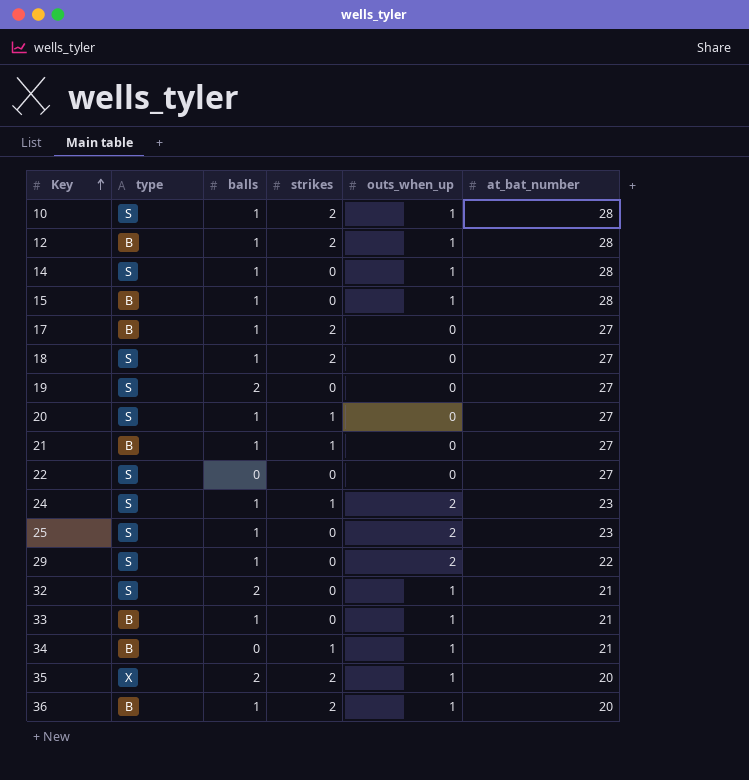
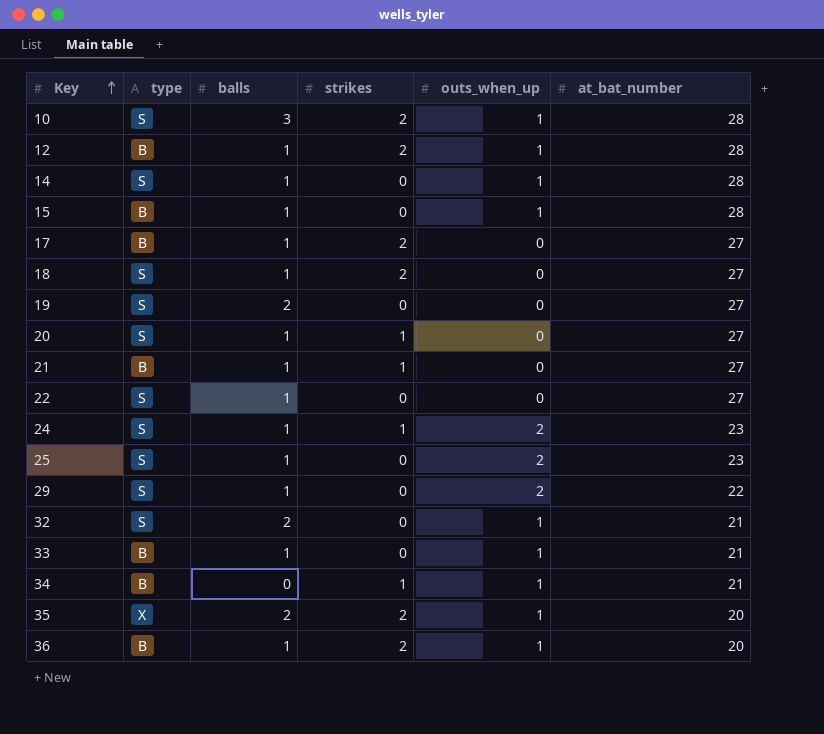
10 | balls: 1 -> 3
22 | balls: 0 -> 1

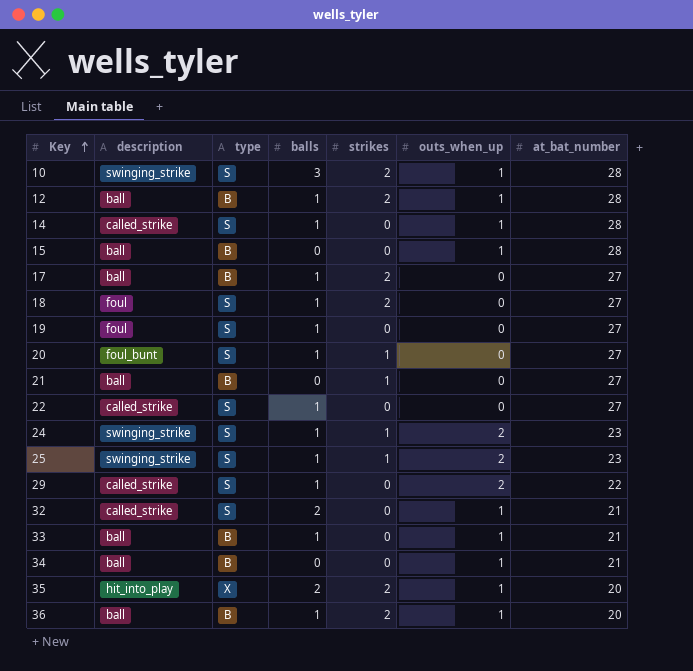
column description | position: none -> 2
15 | balls: 1 -> 0
19 | balls: 2 -> 1
21 | balls: 1 -> 0
25 | strikes: 0 -> 1
34 | strikes: 1 -> 0

